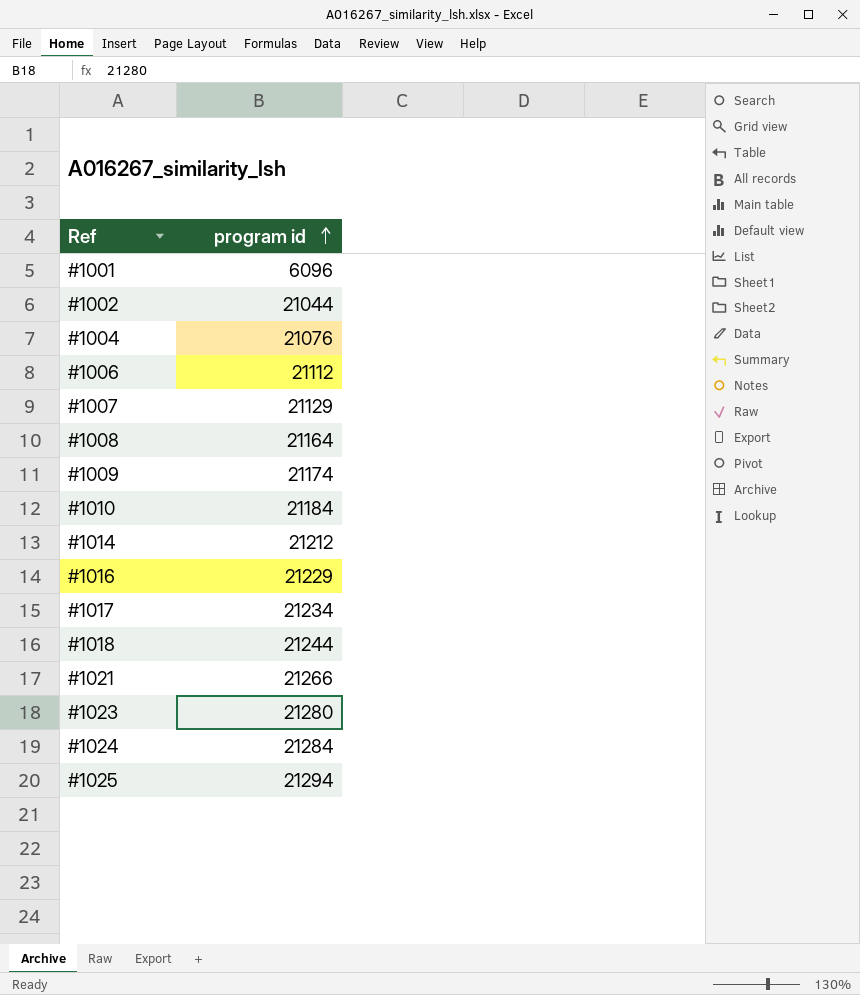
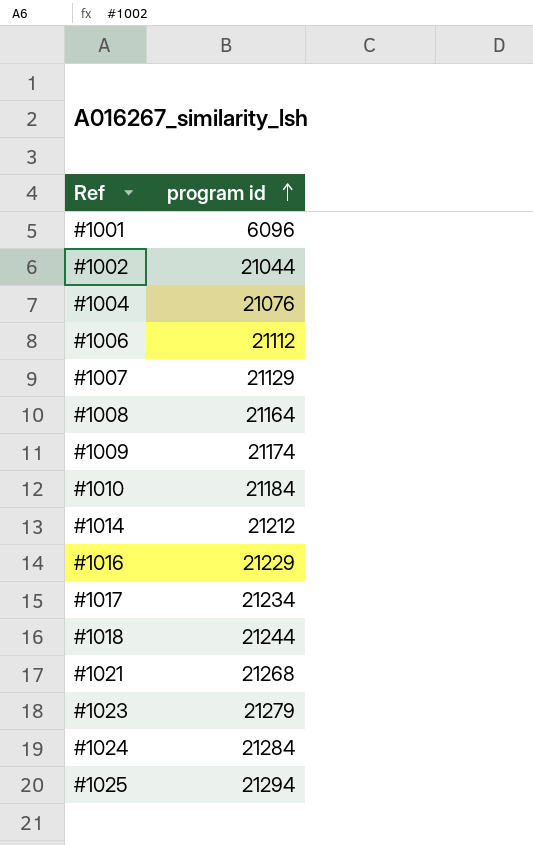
#1021 | program id: 21266 -> 21268
#1023 | program id: 21280 -> 21279

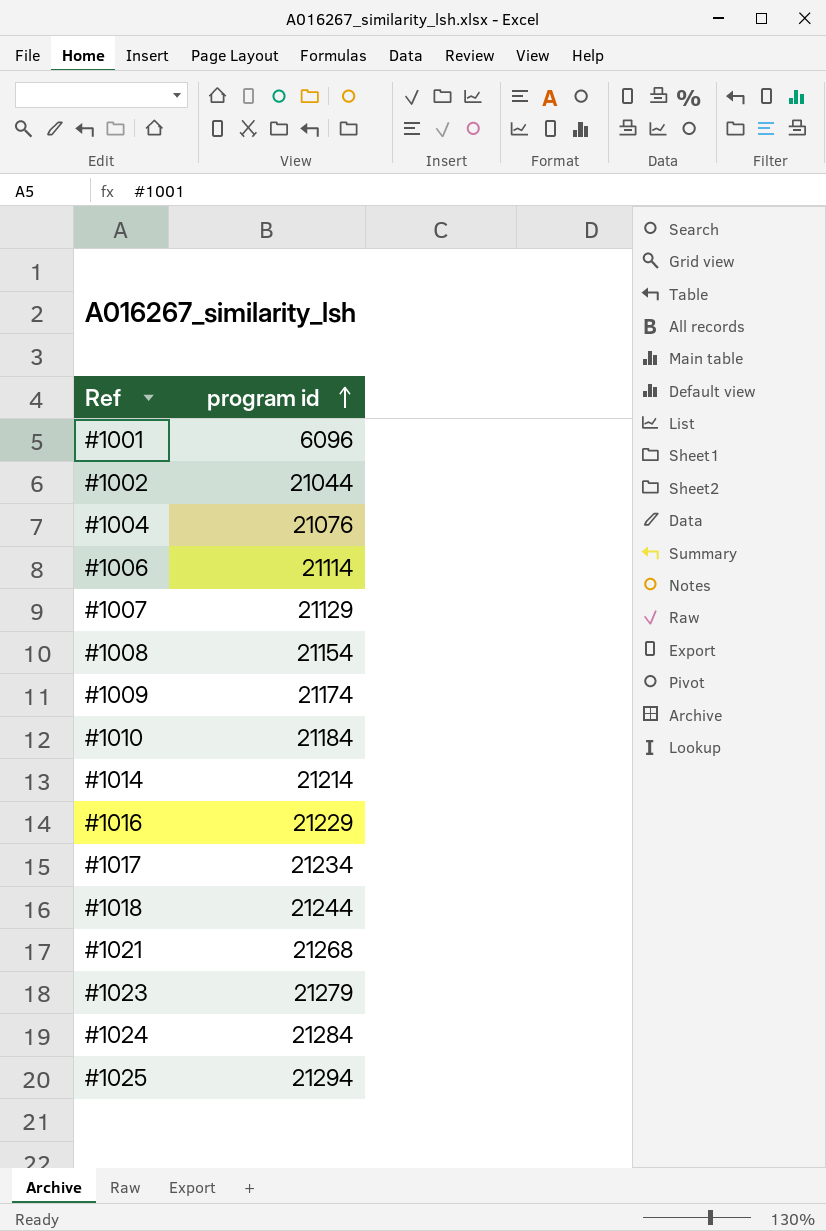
#1006 | program id: 21112 -> 21114
#1008 | program id: 21164 -> 21154
#1014 | program id: 21212 -> 21214

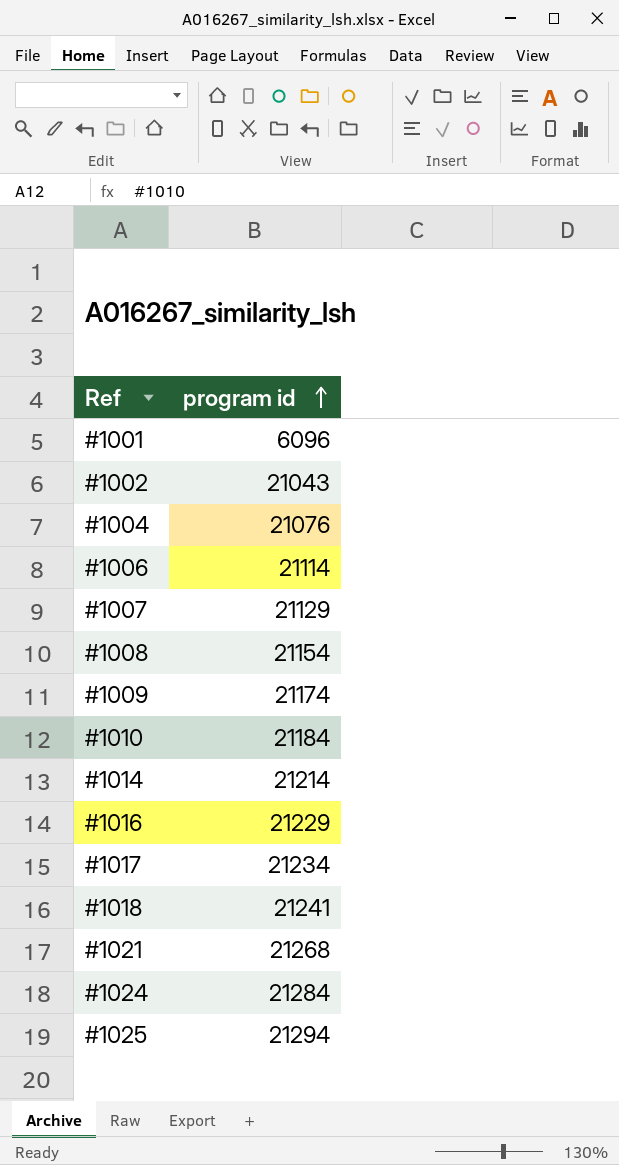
row #1023: 21279 -> none
#1002 | program id: 21044 -> 21043
#1018 | program id: 21244 -> 21241

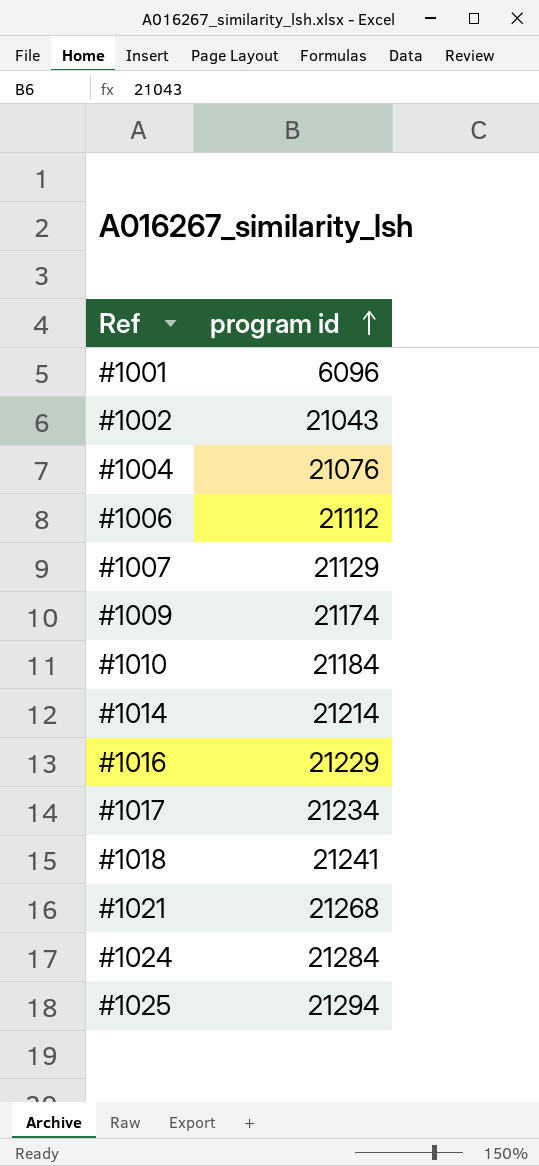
row #1008: 21154 -> none
#1006 | program id: 21114 -> 21112

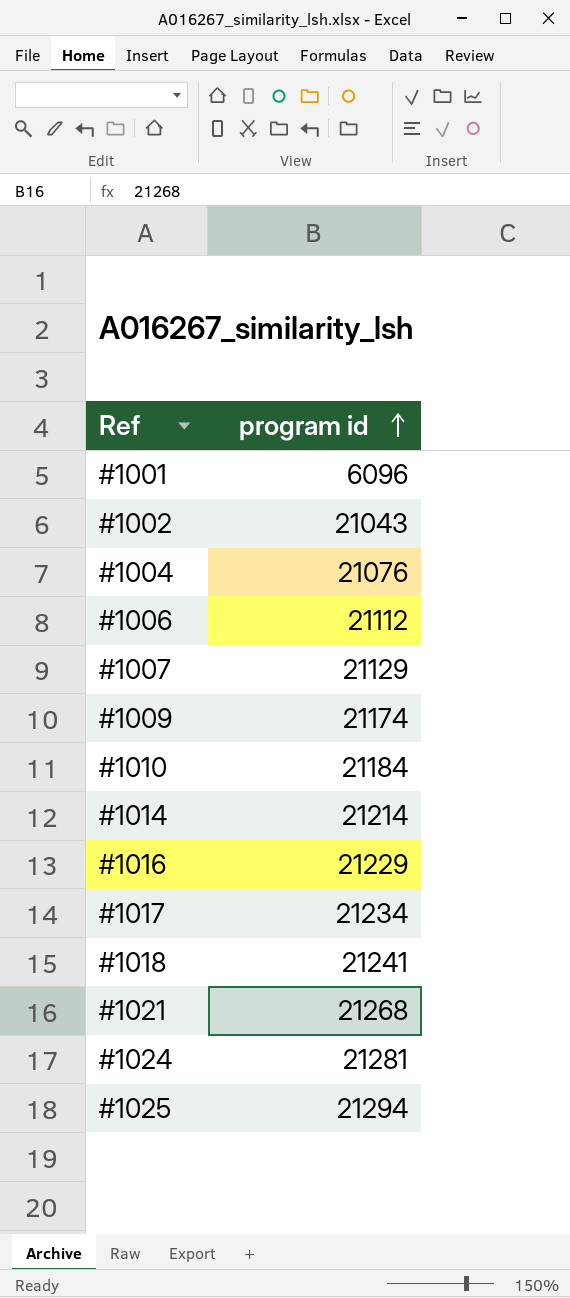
#1024 | program id: 21284 -> 21281

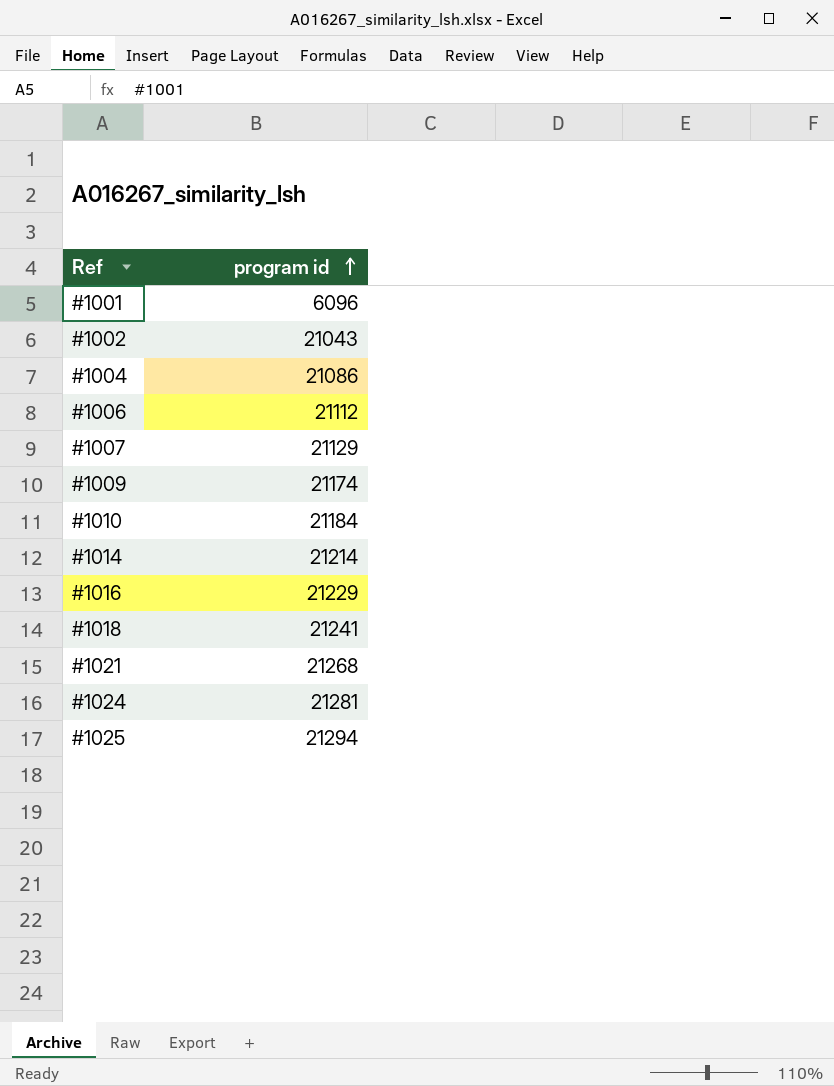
row #1017: 21234 -> none
#1004 | program id: 21076 -> 21086

